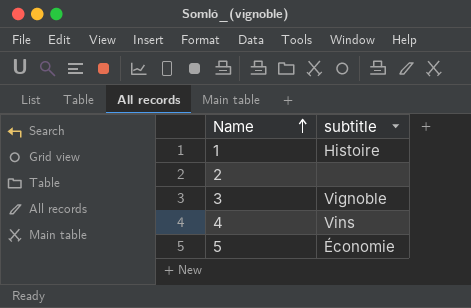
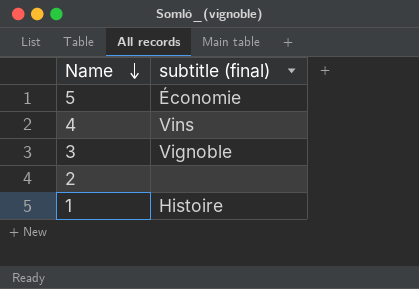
row order: Name ascending -> Name descending
column name: subtitle -> subtitle (final)

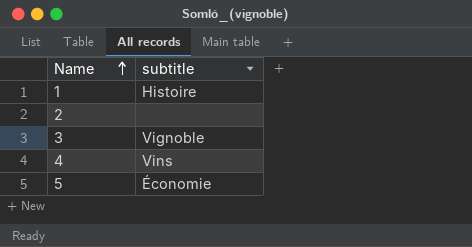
row order: Name descending -> Name ascending
column name: subtitle (final) -> subtitle

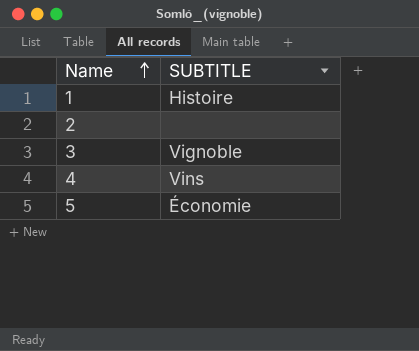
column name: subtitle -> SUBTITLE

